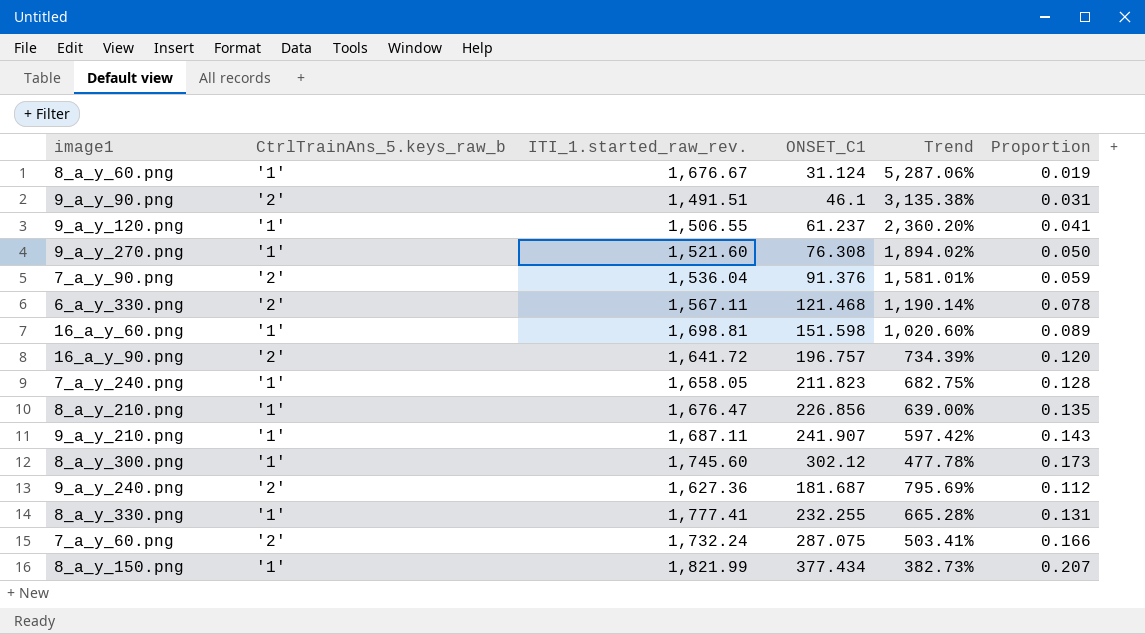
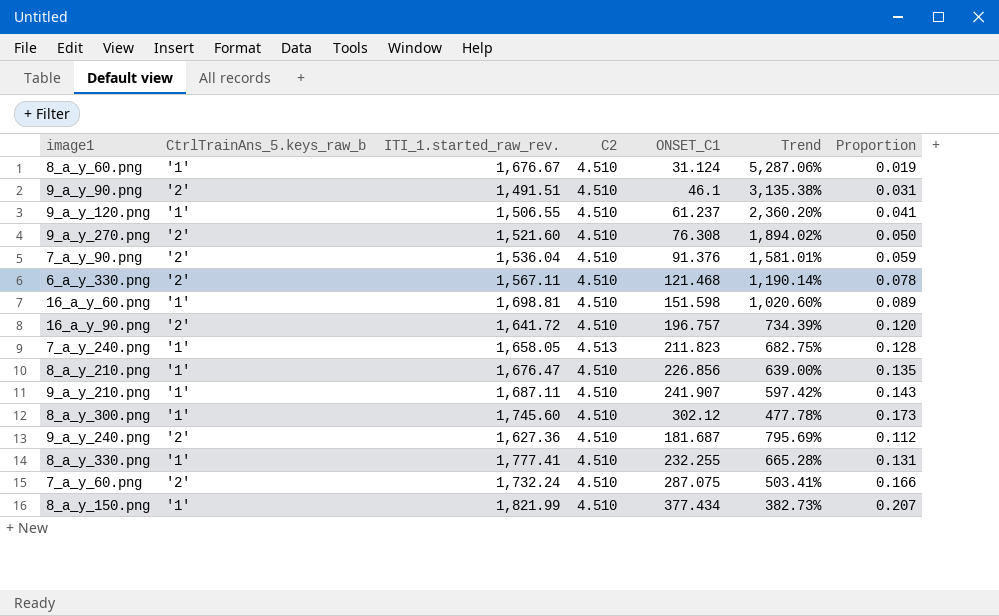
column C2 | position: none -> 4
9_a_y_270.png | CtrlTrainAns_5.keys_raw_b: '1' -> '2'

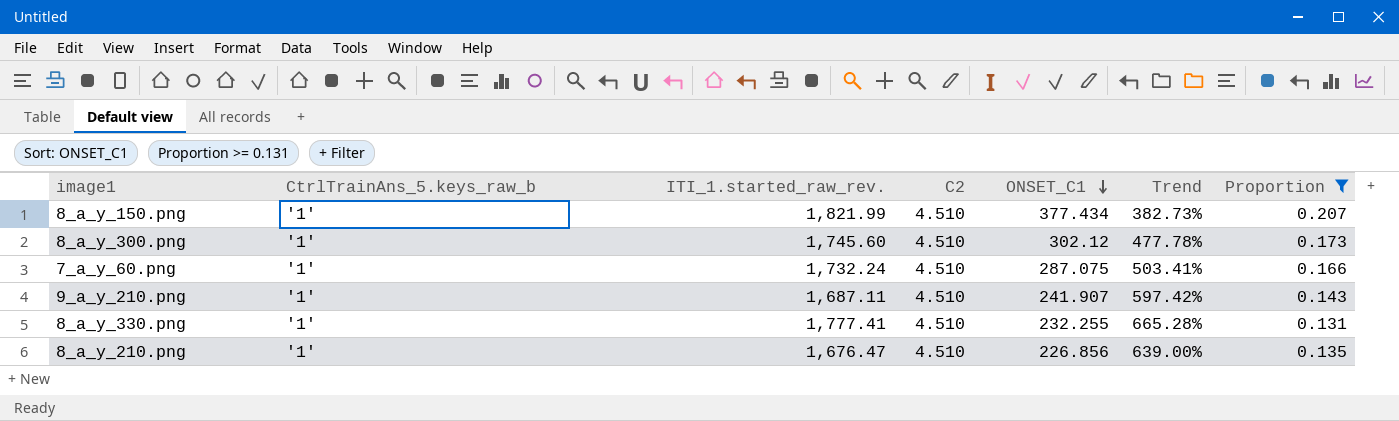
filter: none -> Proportion >= 0.131
row order: none -> ONSET_C1 descending
7_a_y_60.png | CtrlTrainAns_5.keys_raw_b: '2' -> '1'

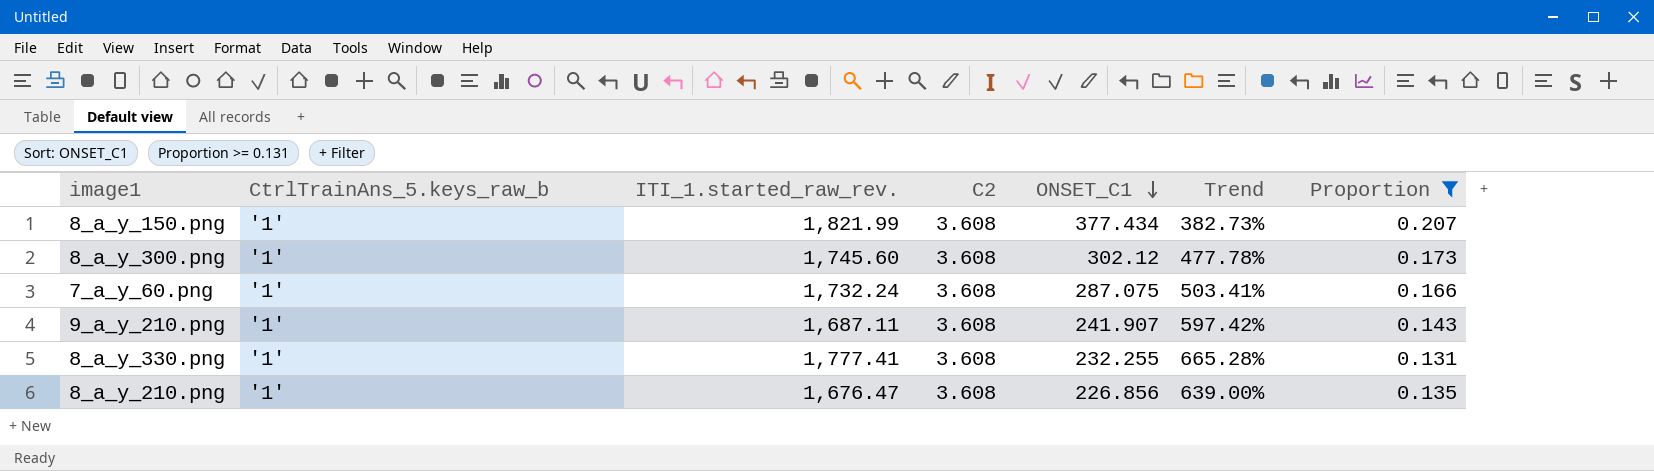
8_a_y_150.png | C2: 4.510 -> 3.608
8_a_y_300.png | C2: 4.510 -> 3.608
7_a_y_60.png | C2: 4.510 -> 3.608
9_a_y_210.png | C2: 4.510 -> 3.608
8_a_y_330.png | C2: 4.510 -> 3.608
8_a_y_210.png | C2: 4.510 -> 3.608

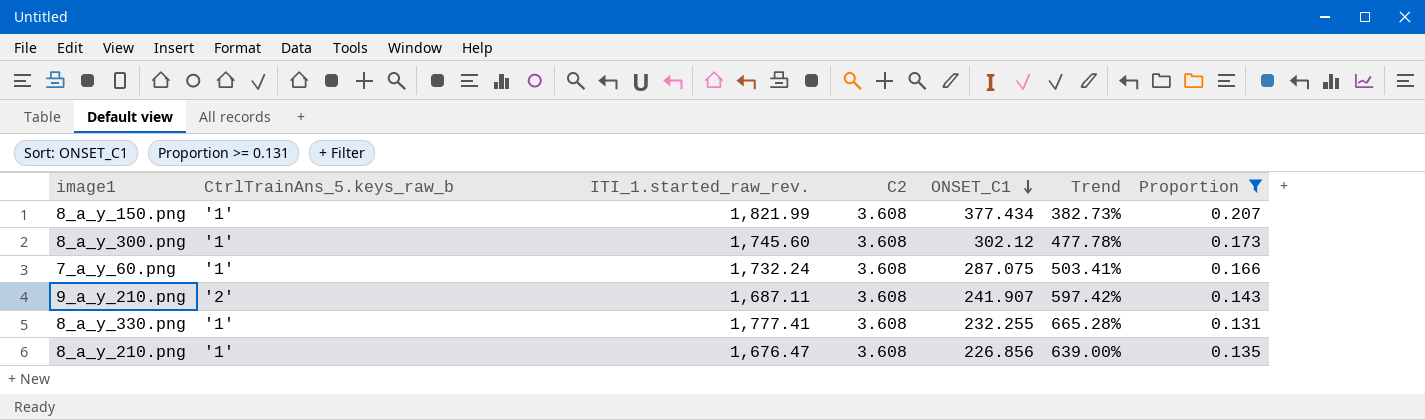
9_a_y_210.png | CtrlTrainAns_5.keys_raw_b: '1' -> '2'

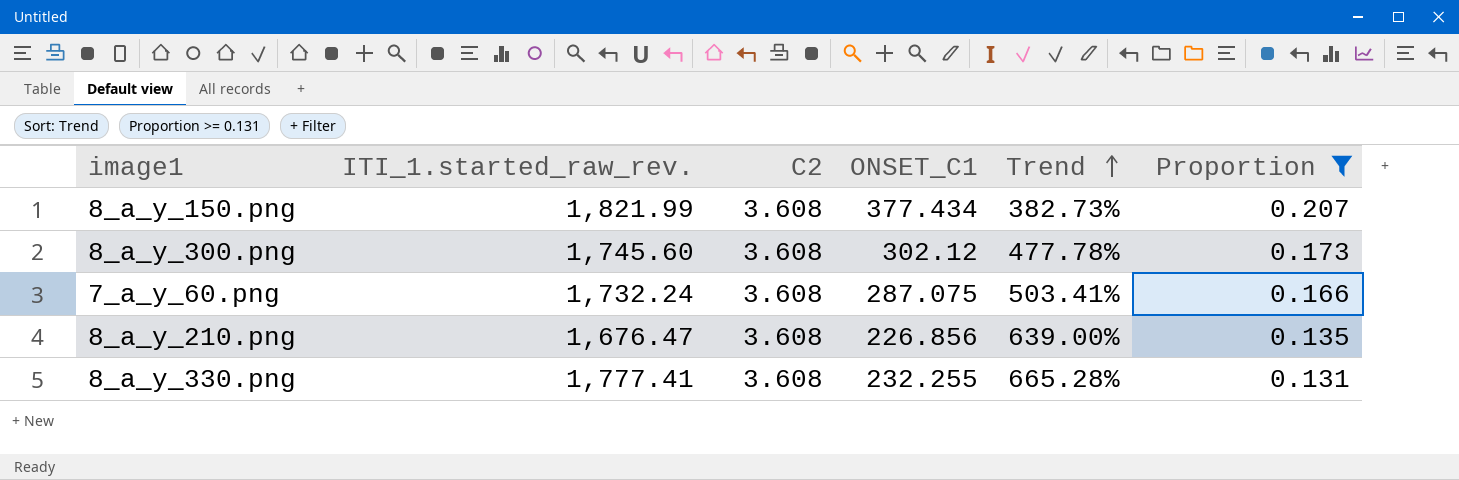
row order: ONSET_C1 descending -> Trend ascending
column CtrlTrainAns_5.keys_raw_b | position: 2 -> none
row 9_a_y_210.png: '2' | 1,687.11 | 3.608 | 241.907 | 597.42% | 0.143 -> none

